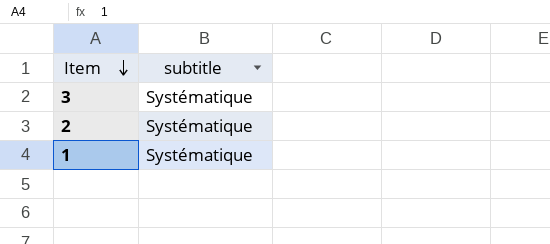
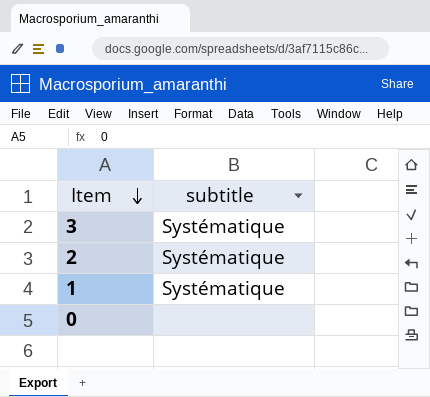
row 0: none -> none

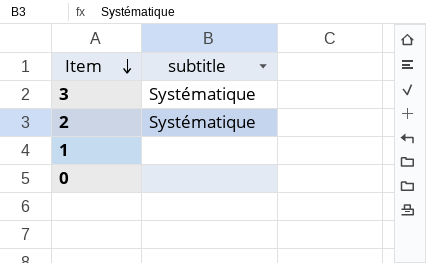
1 | subtitle: Systématique -> none

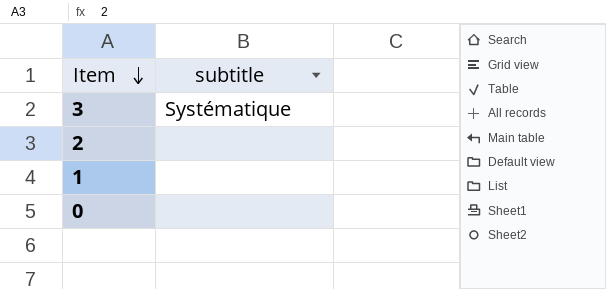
2 | subtitle: Systématique -> none

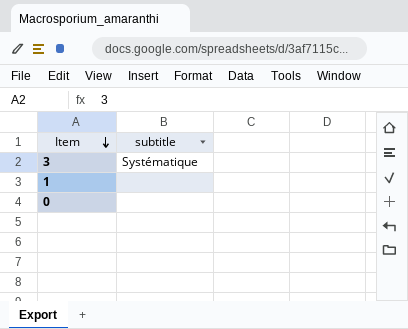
row 2: none -> none

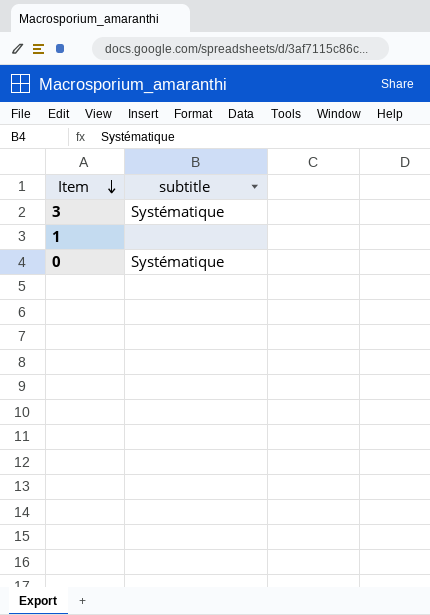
0 | subtitle: none -> Systématique

